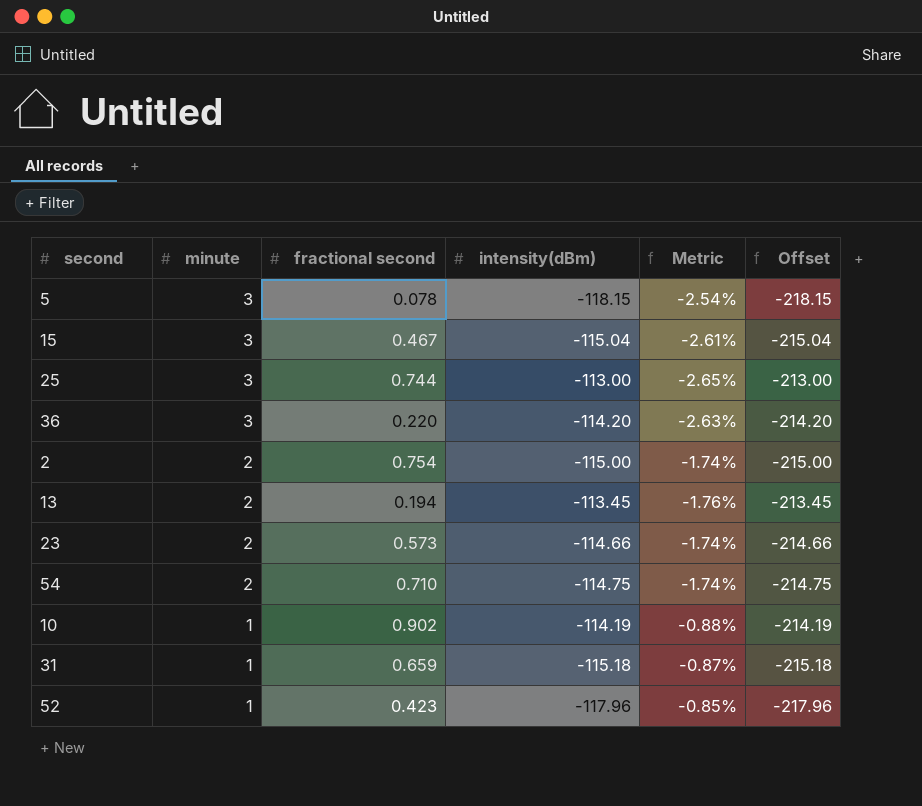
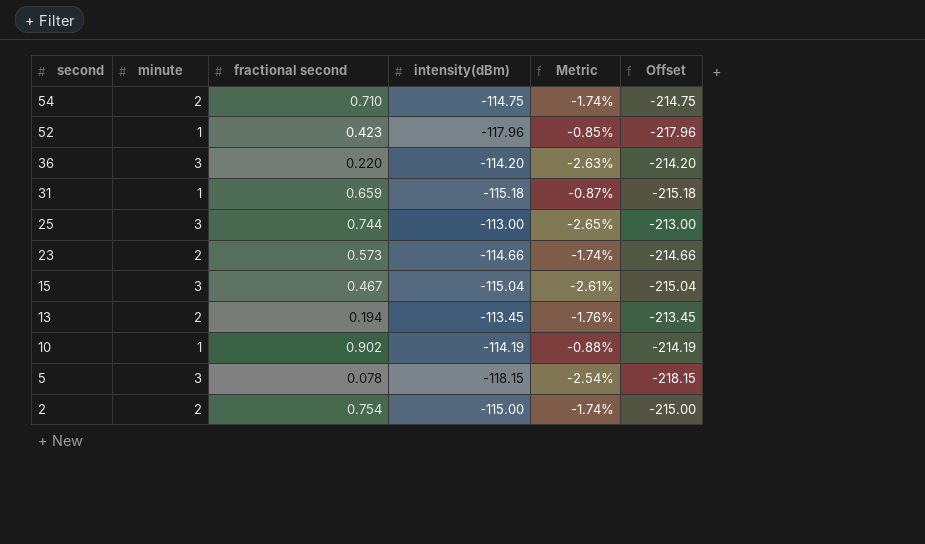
row order: minute descending -> second descending

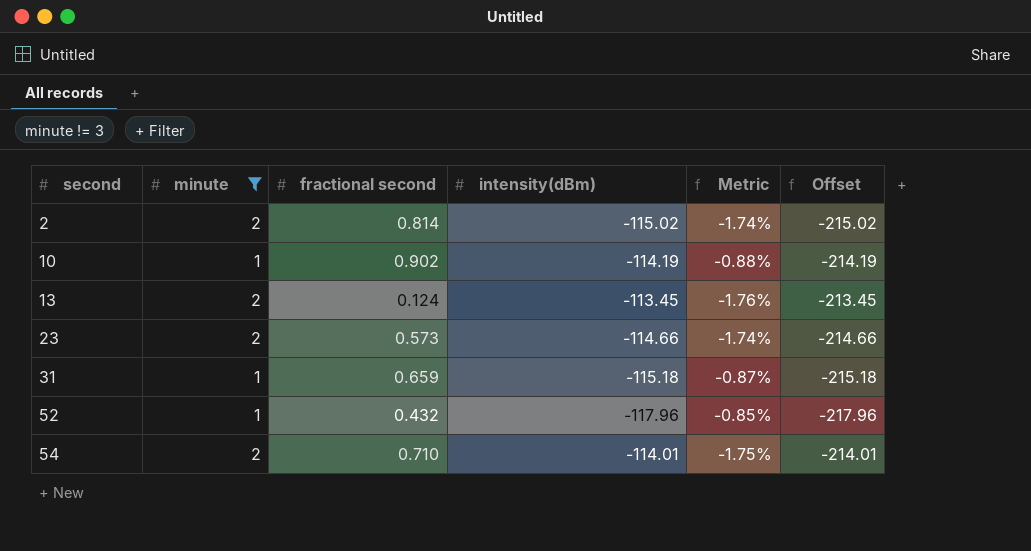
filter: none -> minute != 3
row order: second descending -> second ascending
2 | fractional second: 0.754 -> 0.814
2 | intensity(dBm): -115.00 -> -115.02
2 | Offset: -215.00 -> -215.02
13 | fractional second: 0.194 -> 0.124
52 | fractional second: 0.423 -> 0.432
54 | intensity(dBm): -114.75 -> -114.01
54 | Metric: -1.74% -> -1.75%
54 | Offset: -214.75 -> -214.01

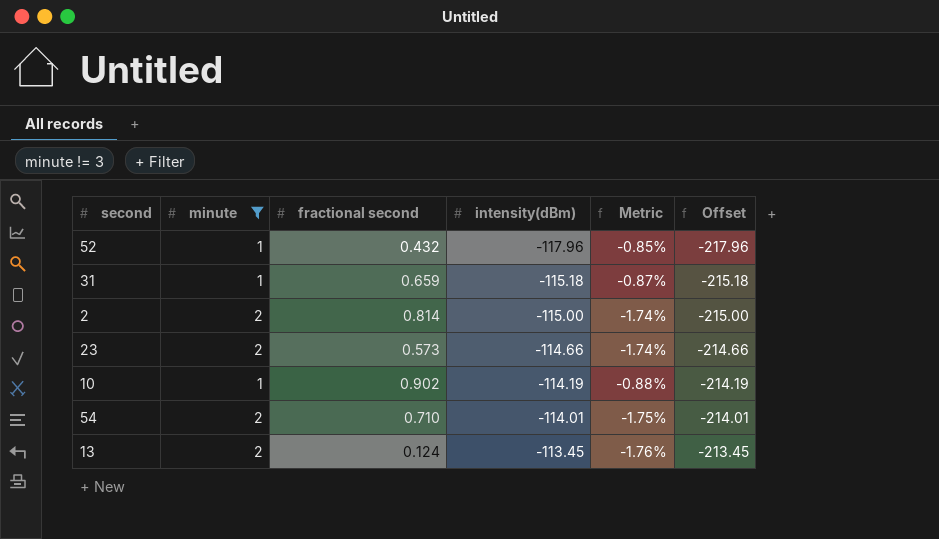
row order: second ascending -> intensity(dBm) ascending
2 | intensity(dBm): -115.02 -> -115.00
2 | Offset: -215.02 -> -215.00

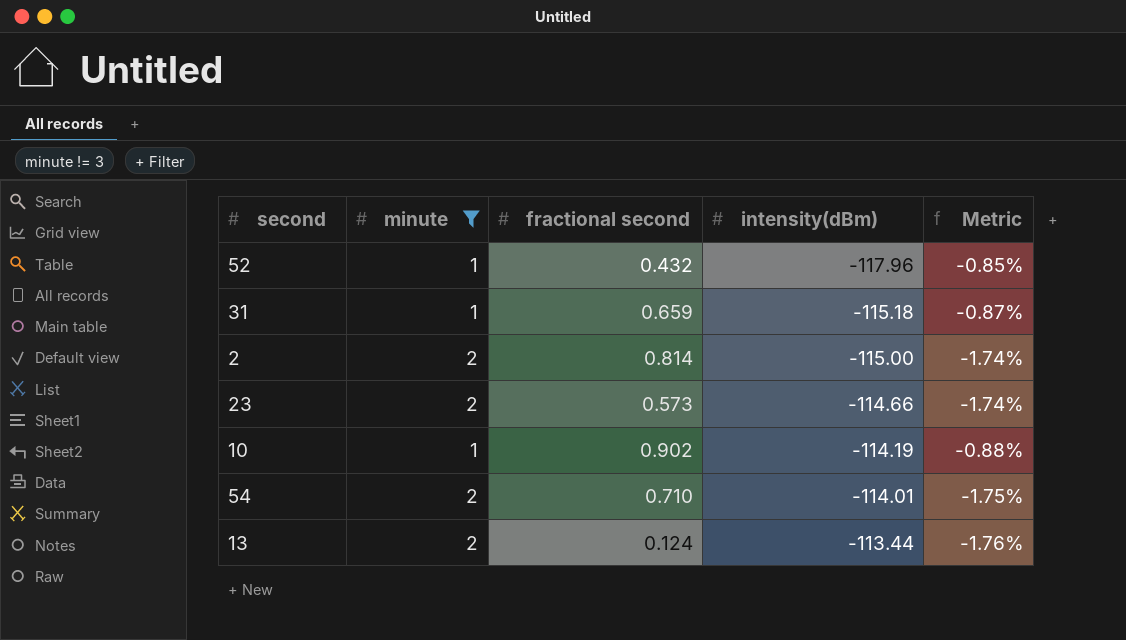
column Offset | formula: [intensity(dBm)] - 100 -> none
13 | intensity(dBm): -113.45 -> -113.44

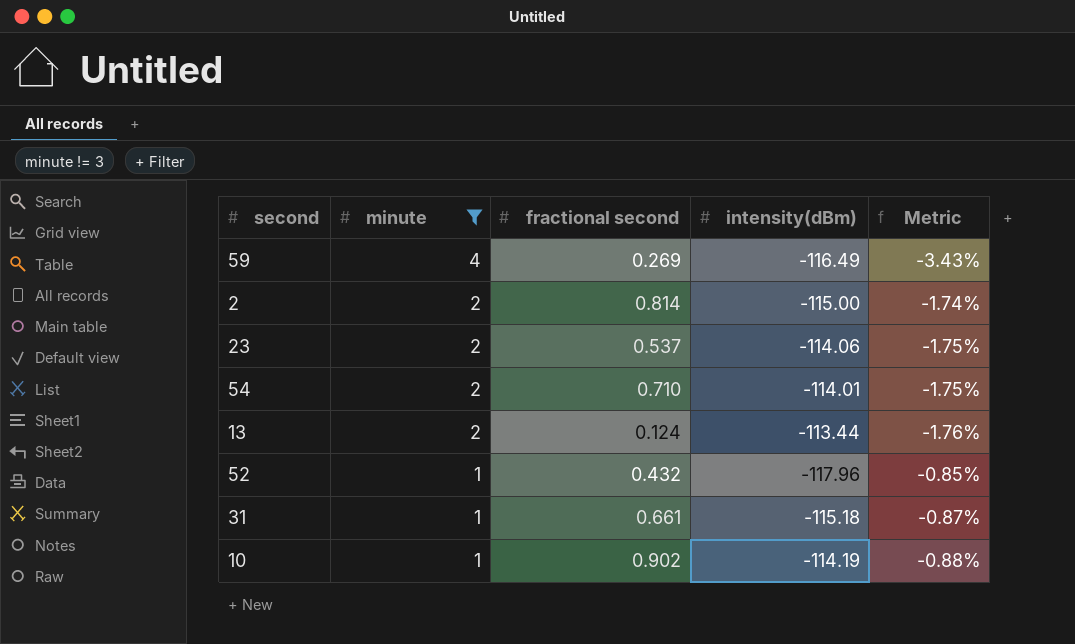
row order: intensity(dBm) ascending -> minute descending
row 59: none -> 4 | 0.269 | -116.49 | -3.43%
23 | fractional second: 0.573 -> 0.537
23 | intensity(dBm): -114.66 -> -114.06
23 | Metric: -1.74% -> -1.75%
31 | fractional second: 0.659 -> 0.661

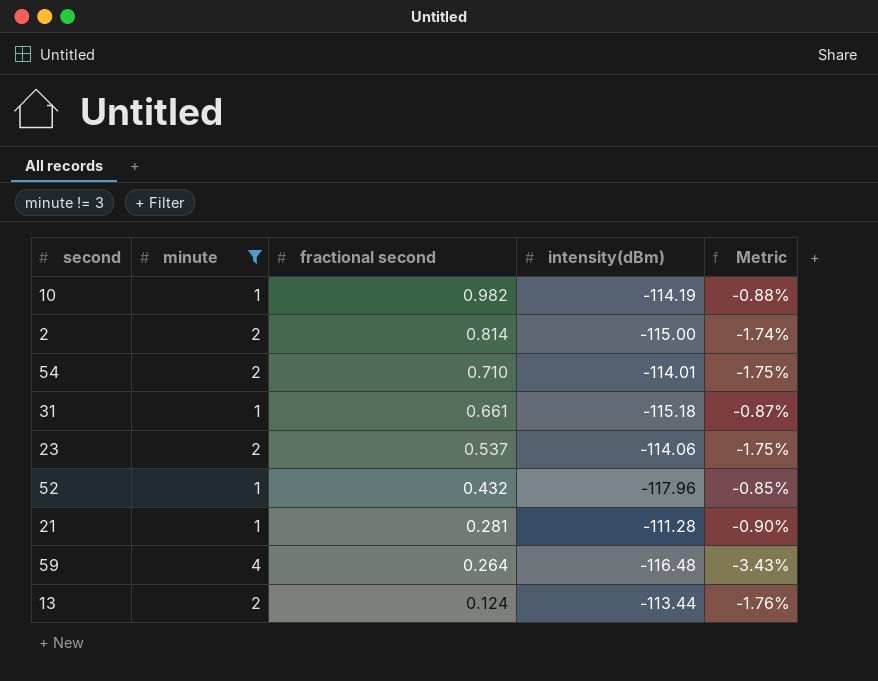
row order: minute descending -> fractional second descending
10 | fractional second: 0.902 -> 0.982
row 21: none -> 1 | 0.281 | -111.28 | -0.90%
59 | fractional second: 0.269 -> 0.264
59 | intensity(dBm): -116.49 -> -116.48

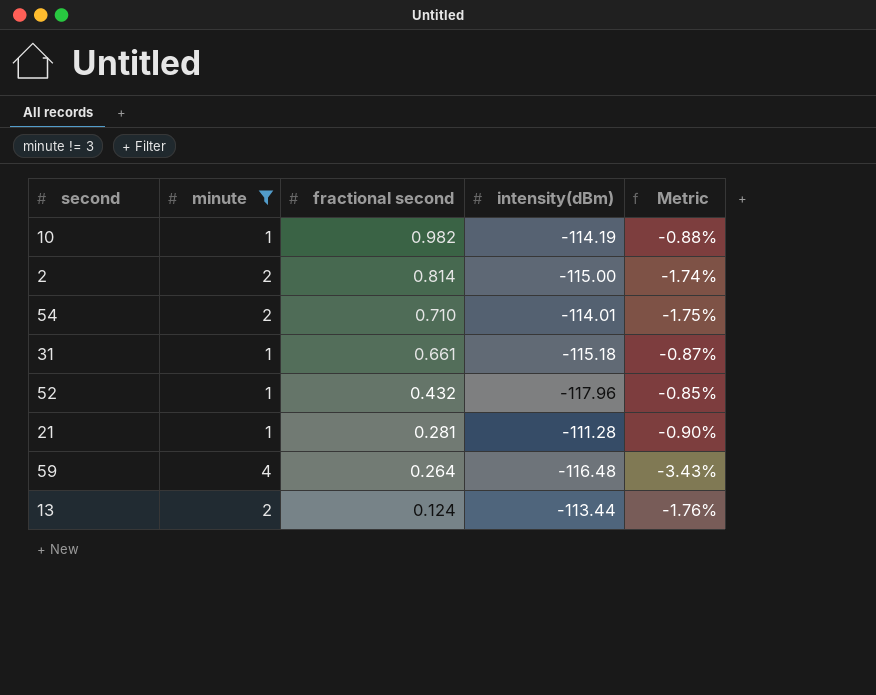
row 23: 2 | 0.537 | -114.06 | -1.75% -> none

